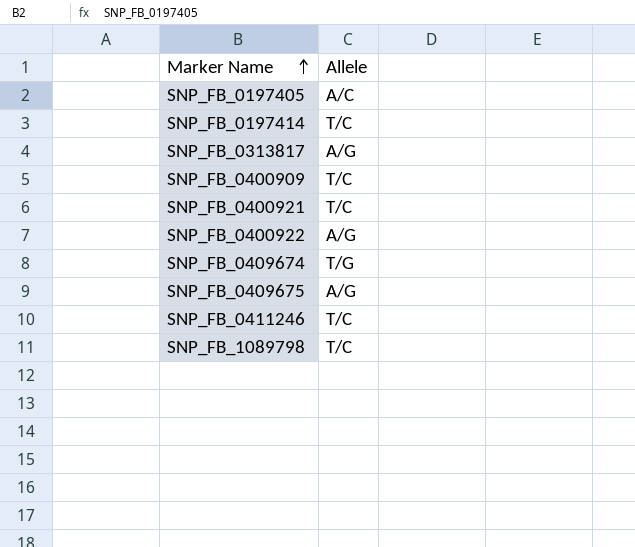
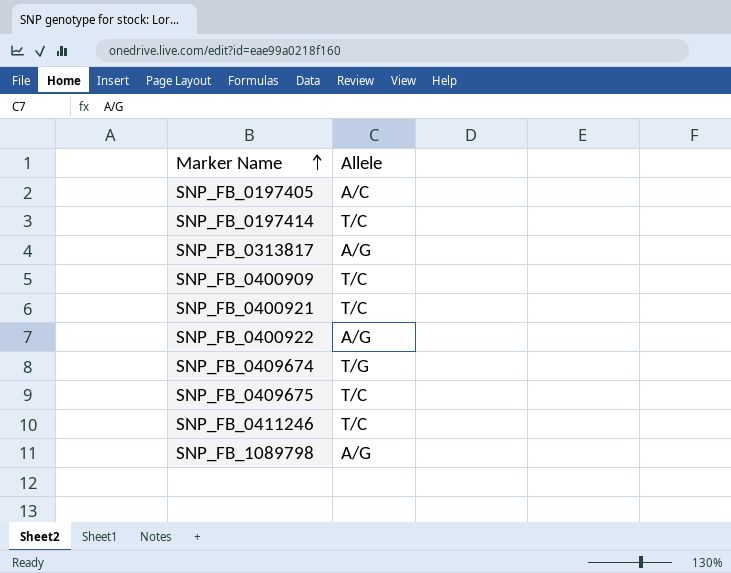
SNP_FB_0409675 | Allele: A/G -> T/C
SNP_FB_1089798 | Allele: T/C -> A/G

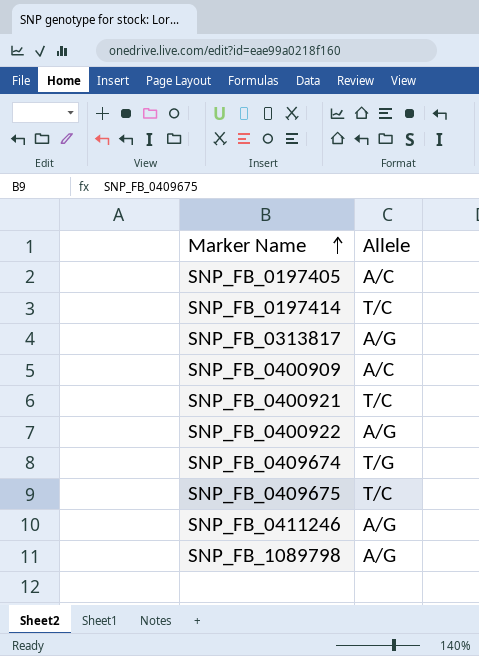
SNP_FB_0400909 | Allele: T/C -> A/C
SNP_FB_0411246 | Allele: T/C -> A/G

